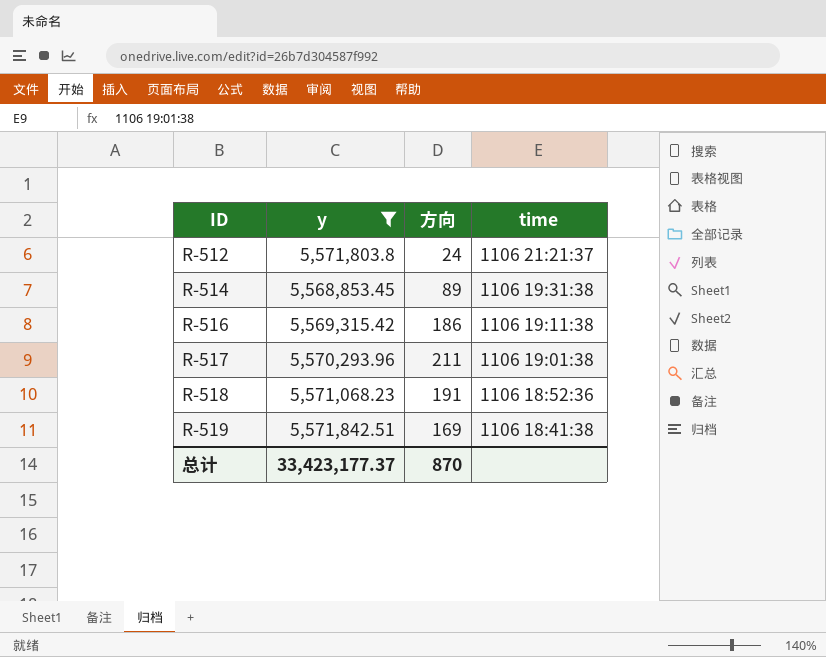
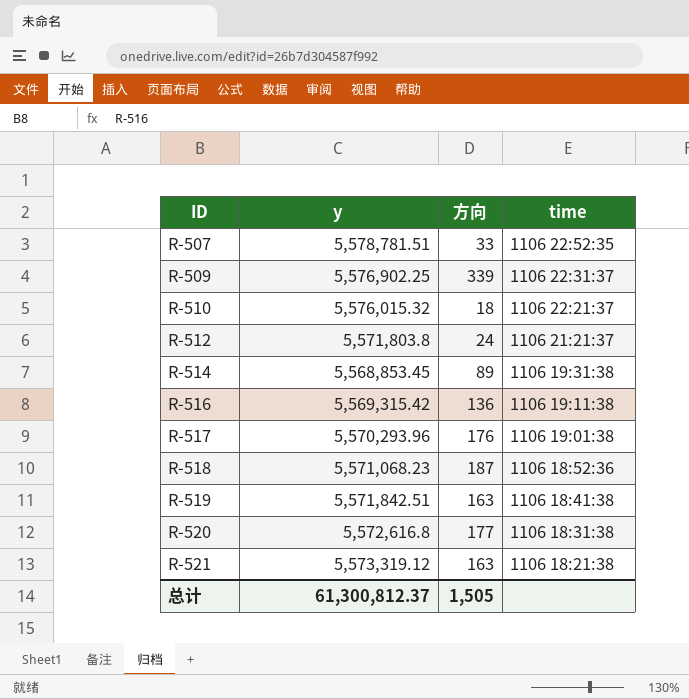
filter: y <= 5,571,842.51 -> none
R-516 | 方向: 186 -> 136
R-517 | 方向: 211 -> 176
R-518 | 方向: 191 -> 187
R-519 | 方向: 169 -> 163
总计 | y: 33,423,177.37 -> 61,300,812.37
总计 | 方向: 870 -> 1,505

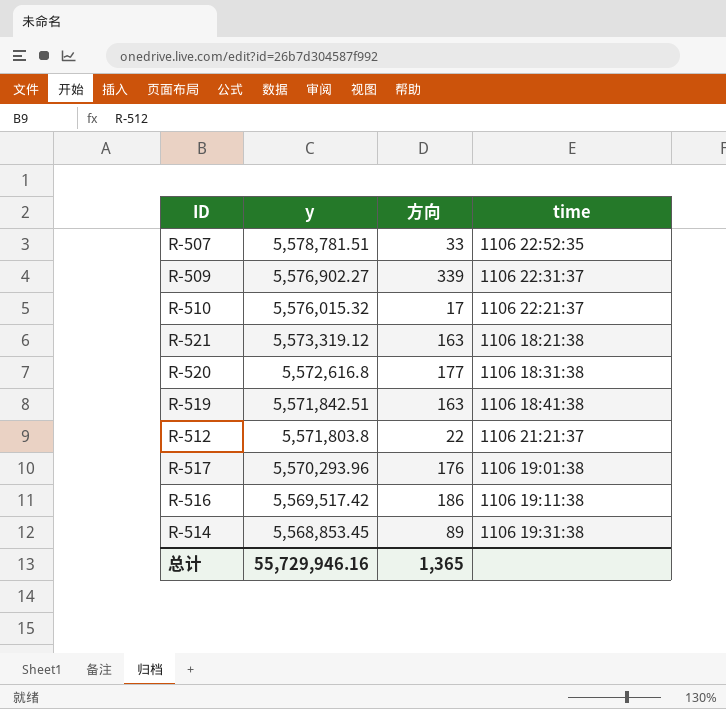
row order: ID ascending -> y descending
row R-518: 5,571,068.23 | 187 | 1106 18:52:36 -> none
R-509 | y: 5,576,902.25 -> 5,576,902.27
R-510 | 方向: 18 -> 17
R-512 | 方向: 24 -> 22
R-516 | y: 5,569,315.42 -> 5,569,517.42
R-516 | 方向: 136 -> 186
总计 | y: 61,300,812.37 -> 55,729,946.16
总计 | 方向: 1,505 -> 1,365

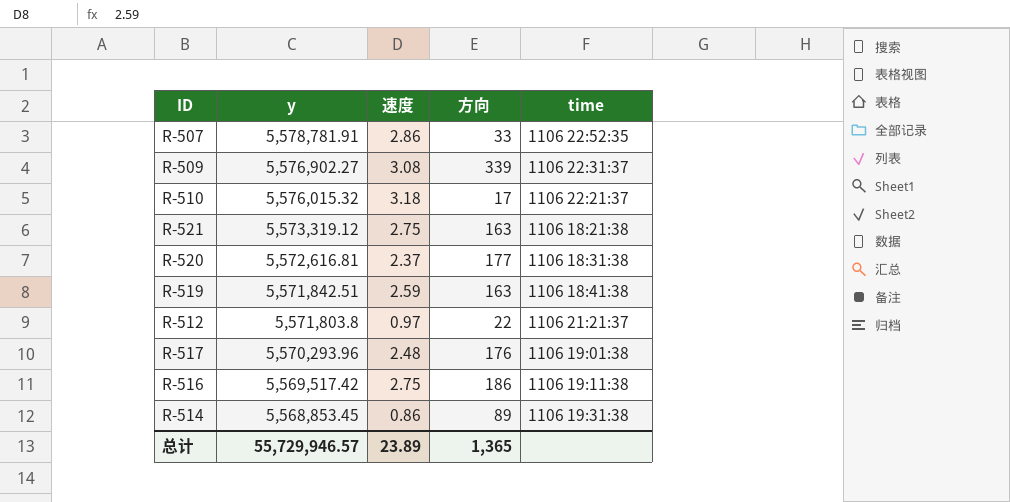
column 速度 | position: none -> 3
R-507 | y: 5,578,781.51 -> 5,578,781.91
R-520 | y: 5,572,616.8 -> 5,572,616.81
总计 | y: 55,729,946.16 -> 55,729,946.57

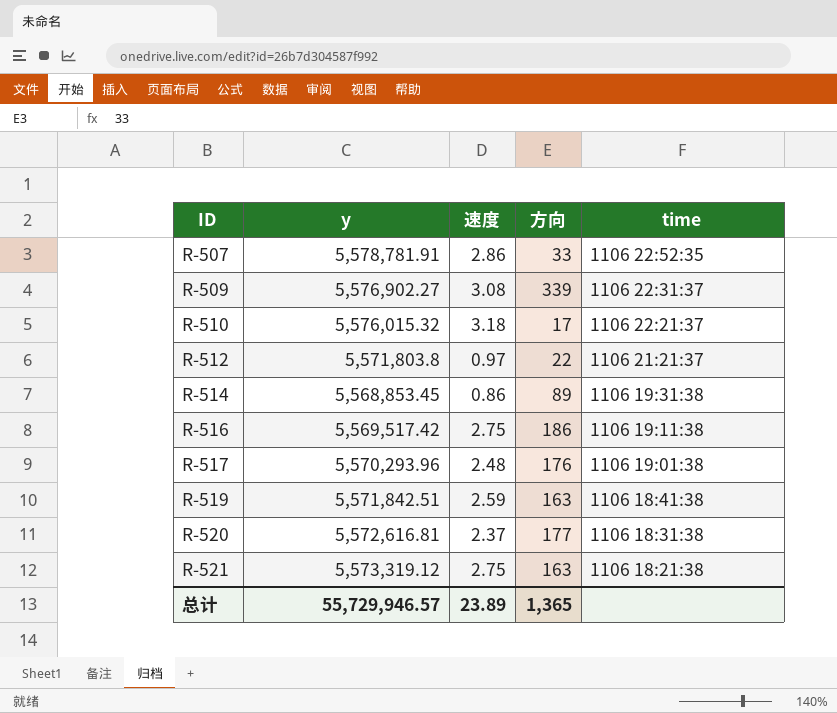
row order: y descending -> ID ascending

